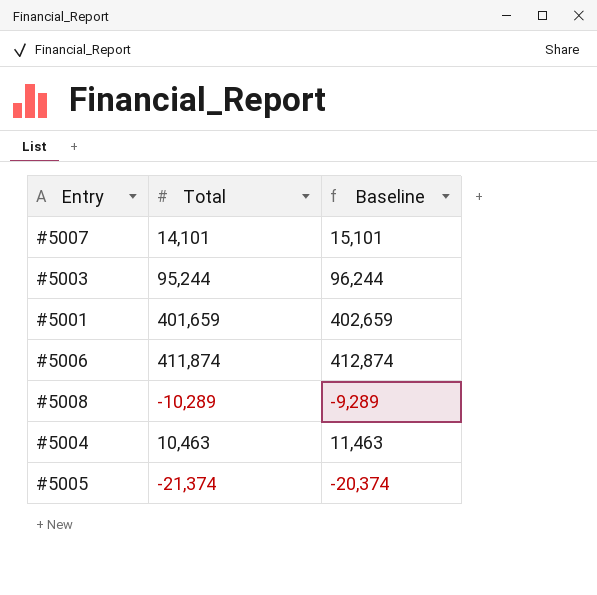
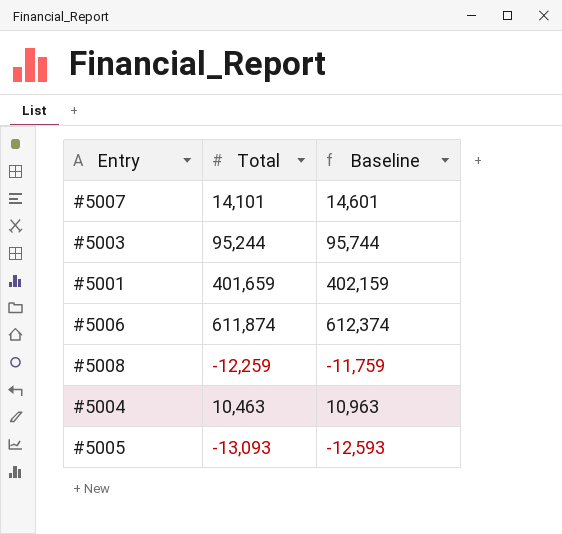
column Baseline | formula: [Total] + 1000 -> [Total] + 500
#5006 | Total: 411,874 -> 611,874
#5008 | Total: -10,289 -> -12,259
#5005 | Total: -21,374 -> -13,093

